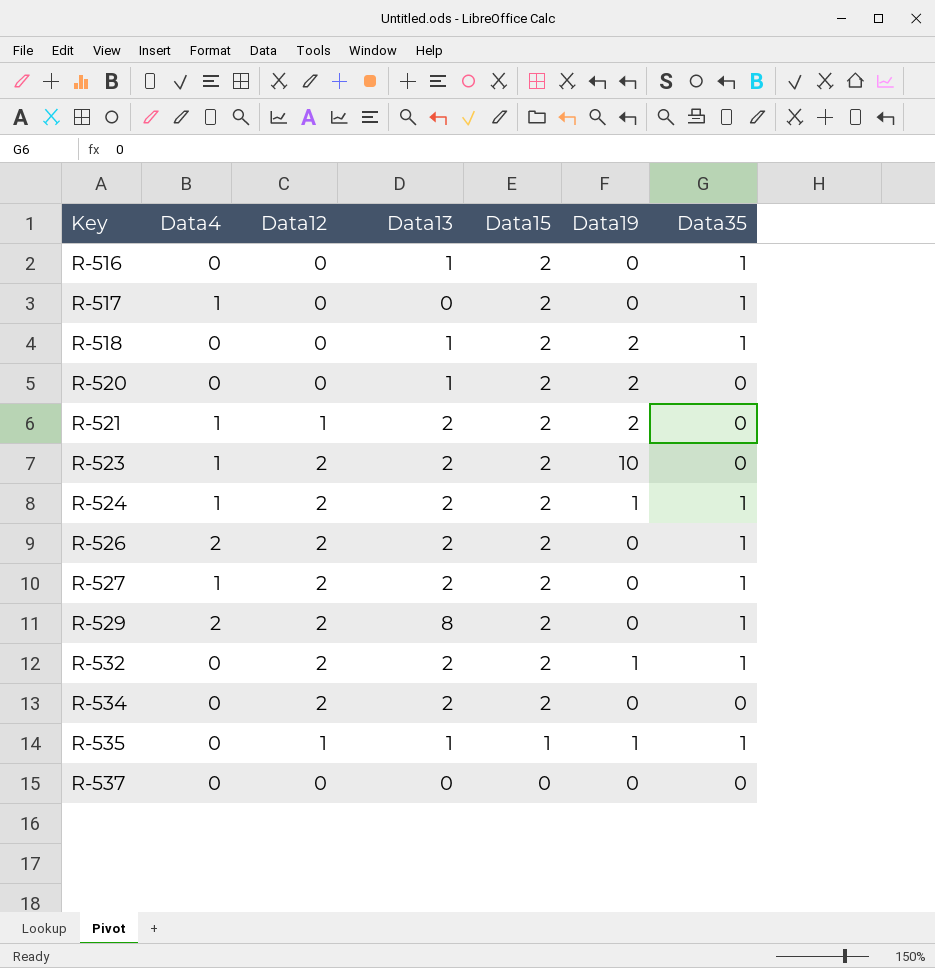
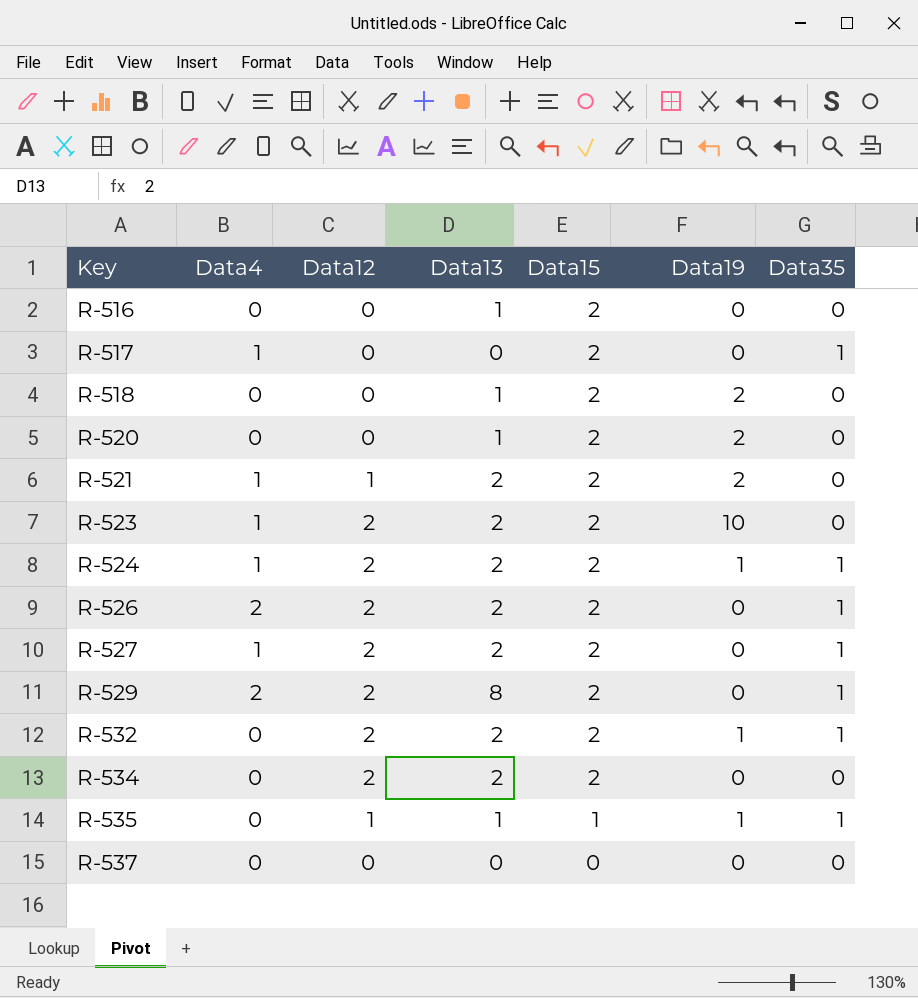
R-516 | Data35: 1 -> 0
R-518 | Data35: 1 -> 0

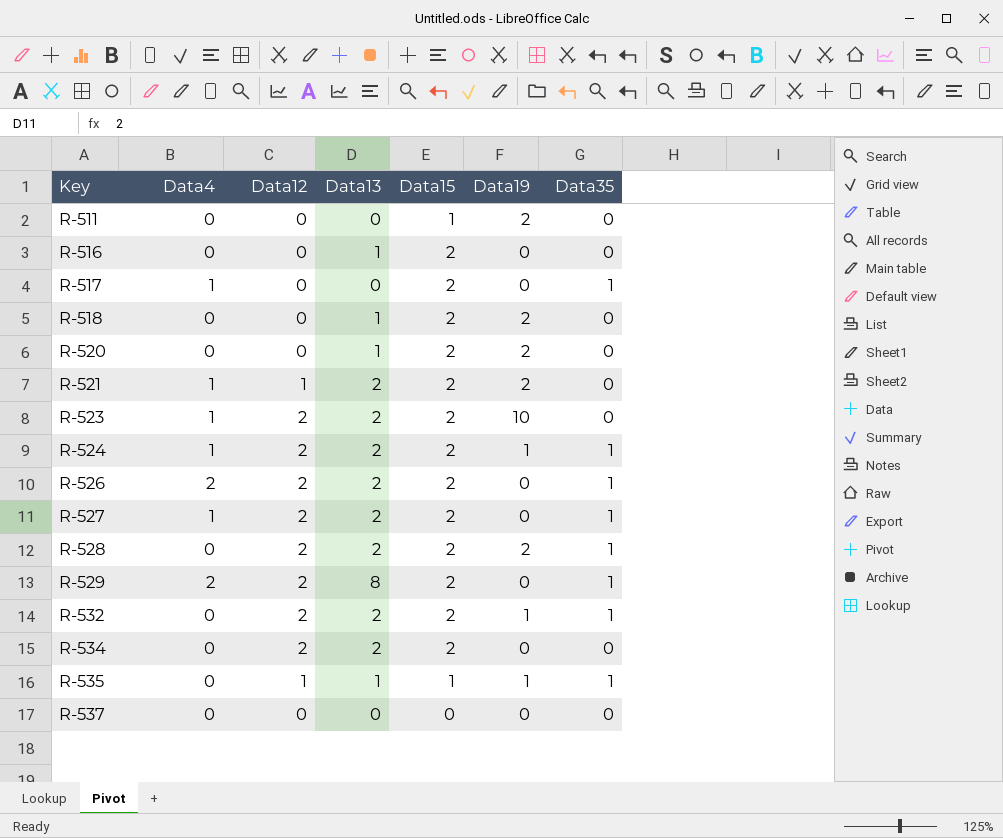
row R-511: none -> 0 | 0 | 0 | 1 | 2 | 0
row R-528: none -> 0 | 2 | 2 | 2 | 2 | 1

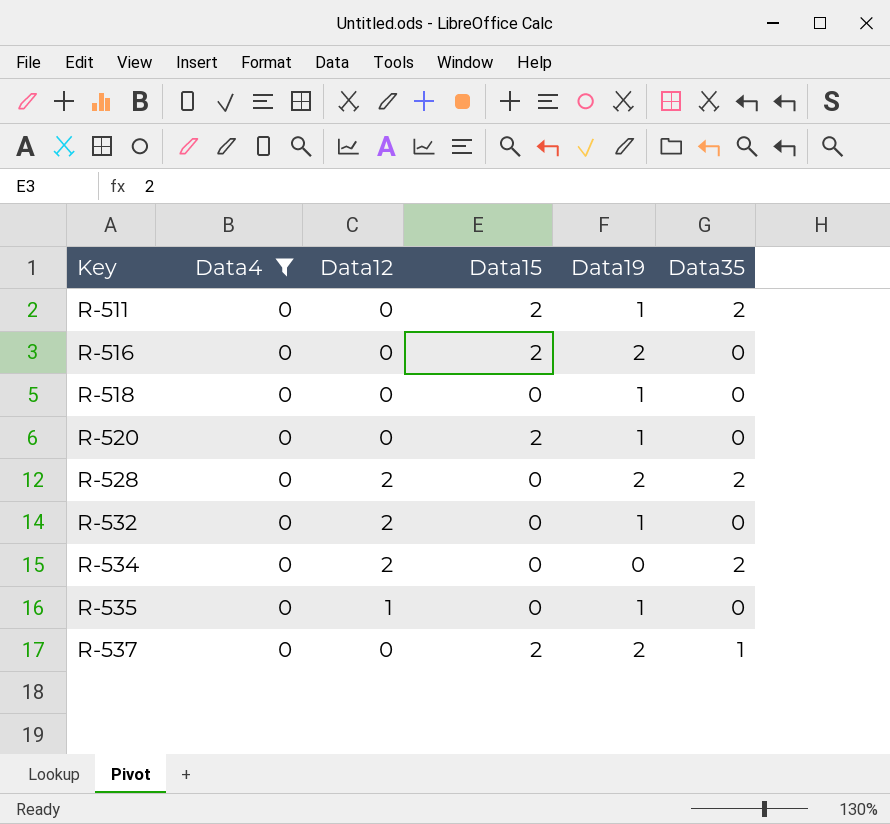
filter: none -> Data4 = 0
column Data13 | position: 4 -> none
R-511 | Data15: 1 -> 2
R-511 | Data19: 2 -> 1
R-511 | Data35: 0 -> 2
R-516 | Data19: 0 -> 2
R-518 | Data15: 2 -> 0
R-518 | Data19: 2 -> 1
R-520 | Data19: 2 -> 1
R-528 | Data15: 2 -> 0
R-528 | Data35: 1 -> 2
R-532 | Data15: 2 -> 0
R-532 | Data35: 1 -> 0
R-534 | Data15: 2 -> 0
R-534 | Data35: 0 -> 2
R-535 | Data15: 1 -> 0
R-535 | Data35: 1 -> 0
R-537 | Data15: 0 -> 2
R-537 | Data19: 0 -> 2
R-537 | Data35: 0 -> 1

